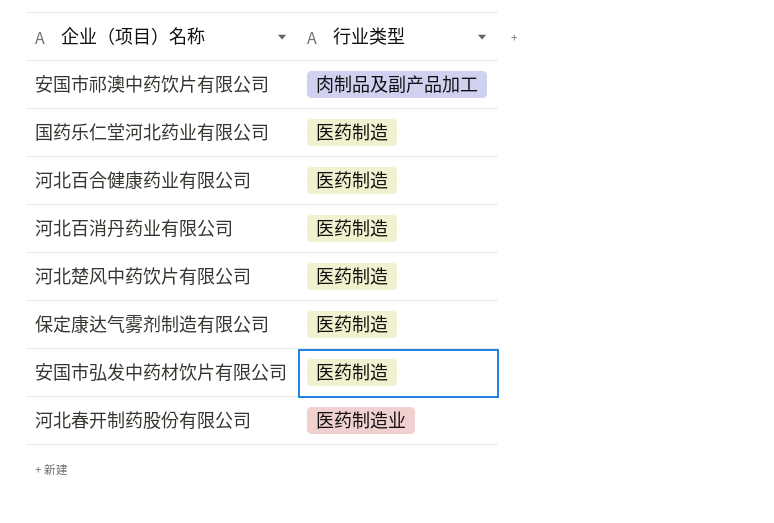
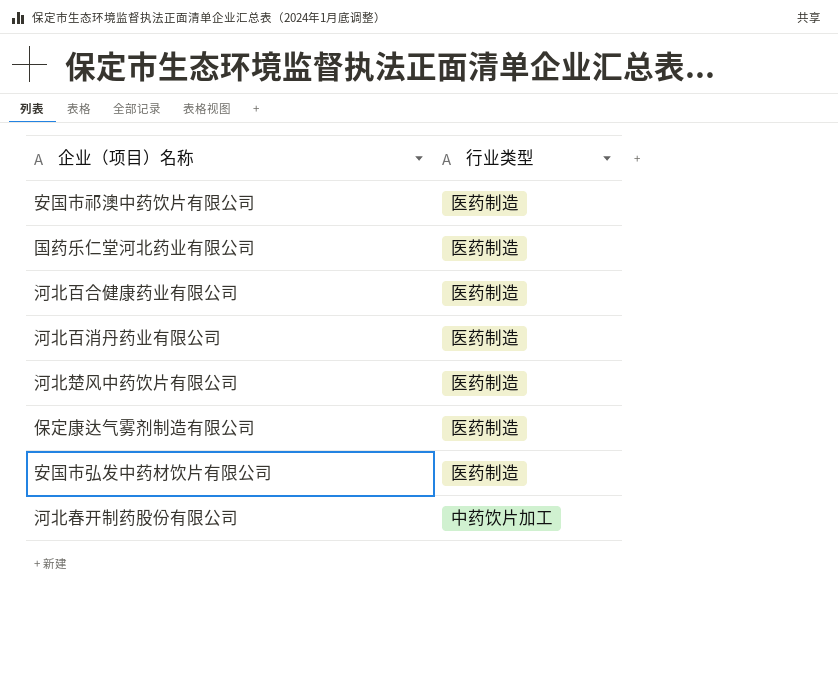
安国市祁澳中药饮片有限公司 | 行业类型: 肉制品及副产品加工 -> 医药制造
河北春开制药股份有限公司 | 行业类型: 医药制造业 -> 中药饮片加工

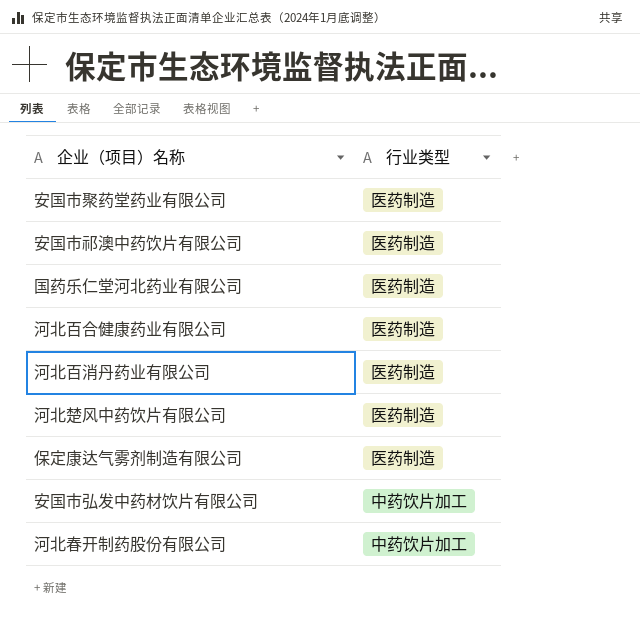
row 安国市聚药堂药业有限公司: none -> 医药制造
安国市弘发中药材饮片有限公司 | 行业类型: 医药制造 -> 中药饮片加工

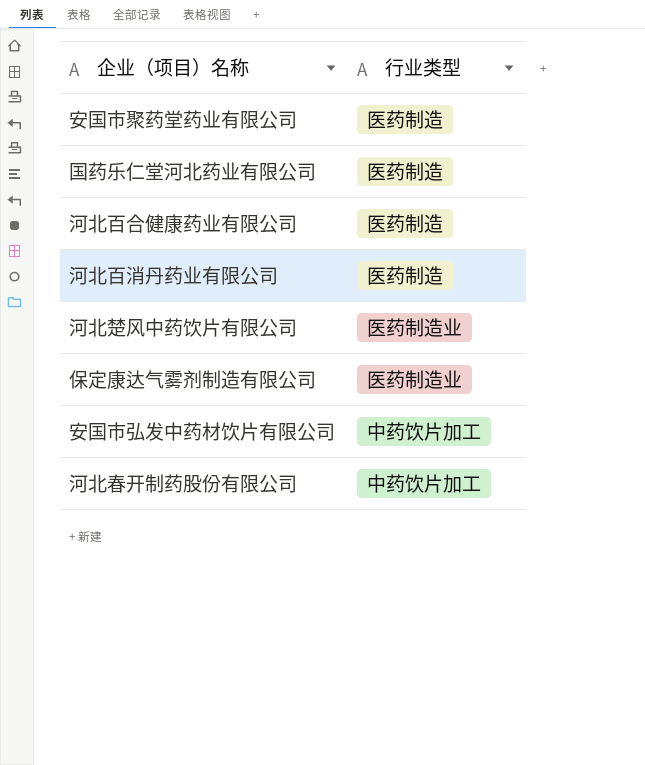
row 安国市祁澳中药饮片有限公司: 医药制造 -> none
河北楚风中药饮片有限公司 | 行业类型: 医药制造 -> 医药制造业
保定康达气雾剂制造有限公司 | 行业类型: 医药制造 -> 医药制造业

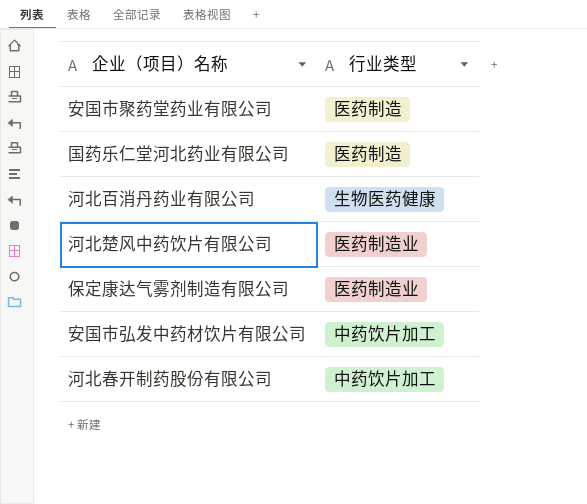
row 河北百合健康药业有限公司: 医药制造 -> none
河北百消丹药业有限公司 | 行业类型: 医药制造 -> 生物医药健康

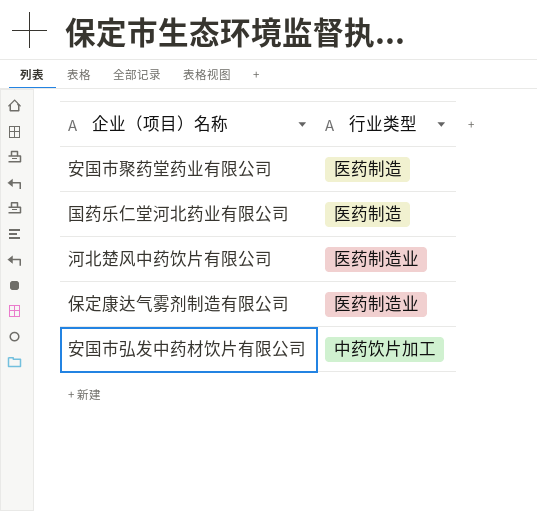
row 河北百消丹药业有限公司: 生物医药健康 -> none
row 河北春开制药股份有限公司: 中药饮片加工 -> none

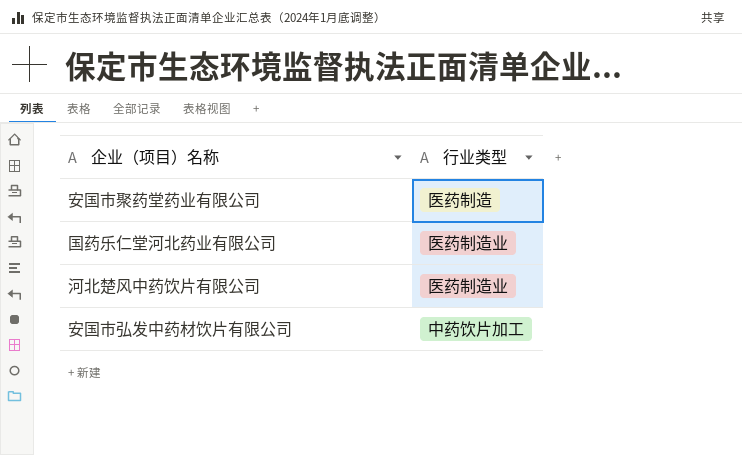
row 保定康达气雾剂制造有限公司: 医药制造业 -> none
国药乐仁堂河北药业有限公司 | 行业类型: 医药制造 -> 医药制造业

